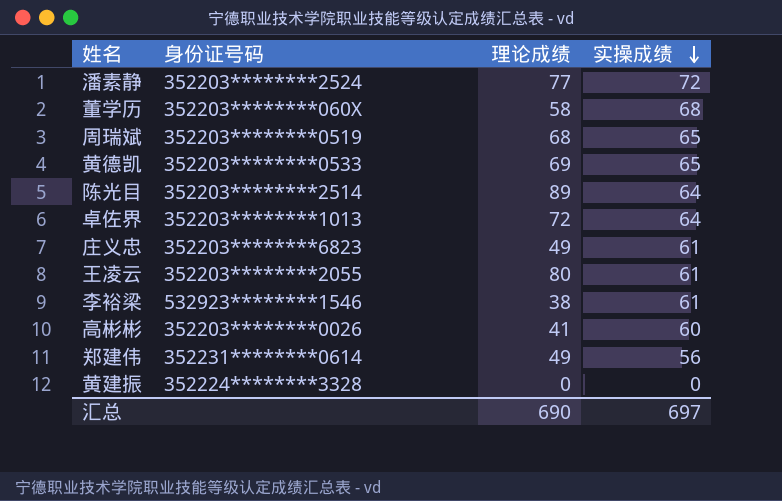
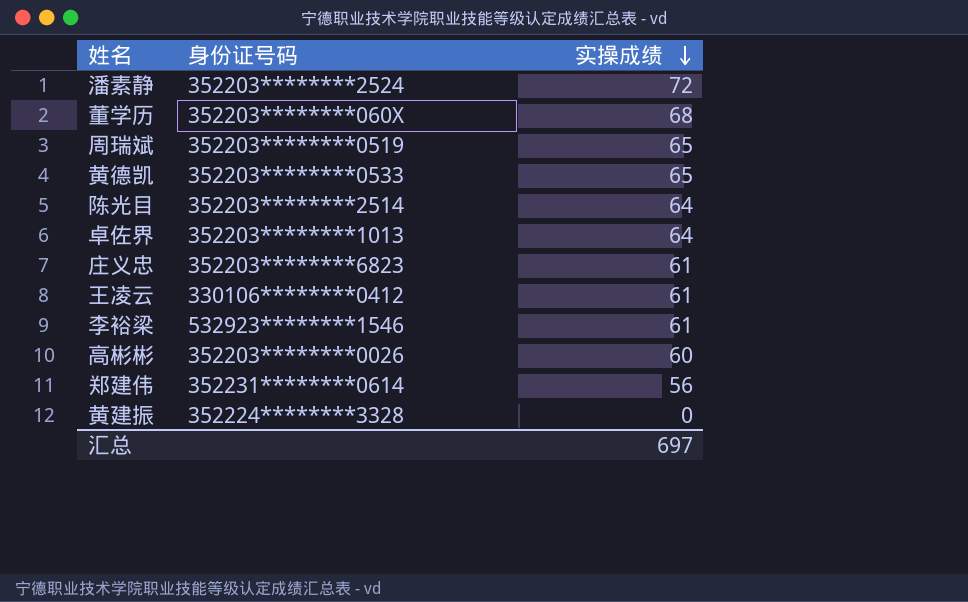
column 理论成绩 | position: 3 -> none
王凌云 | 身份证号码: 352203********2055 -> 330106********0412

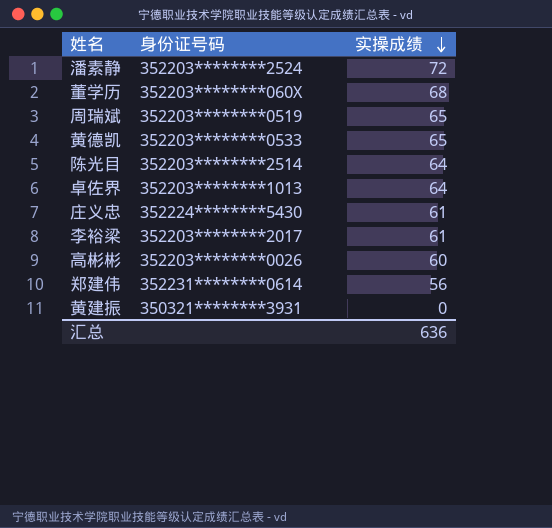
row 王凌云: 330106********0412 | 61 -> none
庄义忠 | 身份证号码: 352203********6823 -> 352224********5430
李裕梁 | 身份证号码: 532923********1546 -> 352203********2017
黄建振 | 身份证号码: 352224********3328 -> 350321********3931
汇总 | 实操成绩: 697 -> 636

